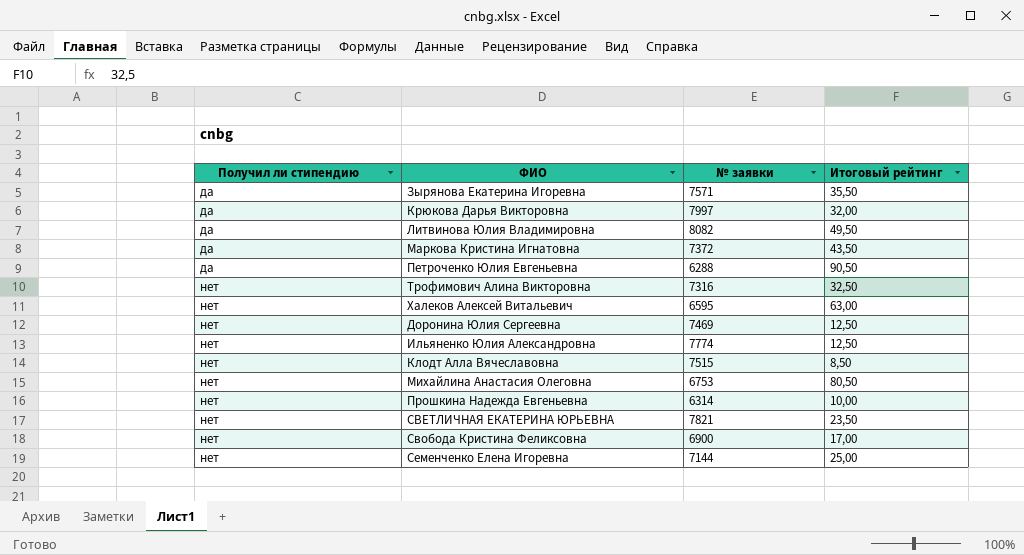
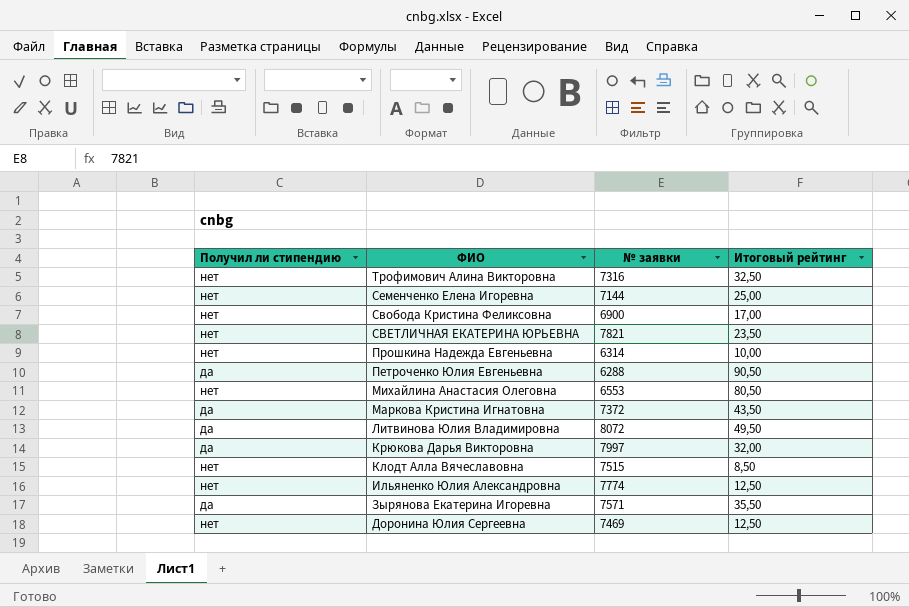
row order: Получил ли стипендию ascending -> ФИО descending
row Халеков Алексей Витальевич: нет | 6595 | 63,00 -> none
Михайлина Анастасия Олеговна | № заявки: 6753 -> 6553
Литвинова Юлия Владимировна | № заявки: 8082 -> 8072

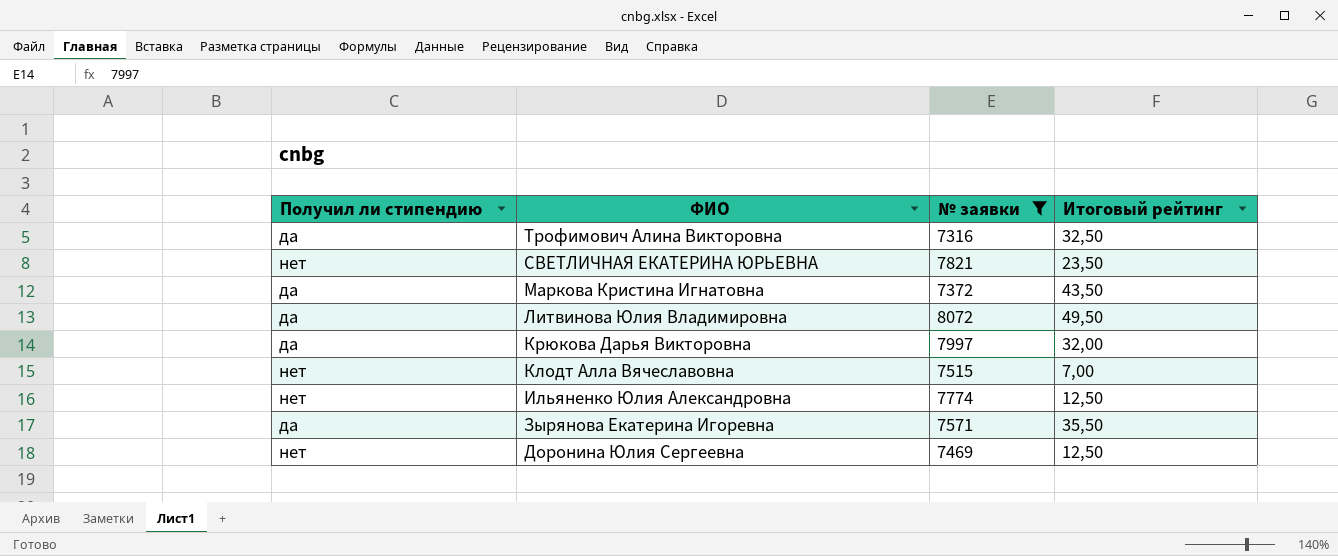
filter: none -> № заявки >= 7316
Трофимович Алина Викторовна | Получил ли стипендию: нет -> да
Клодт Алла Вячеславовна | Итоговый рейтинг: 8,50 -> 7,00

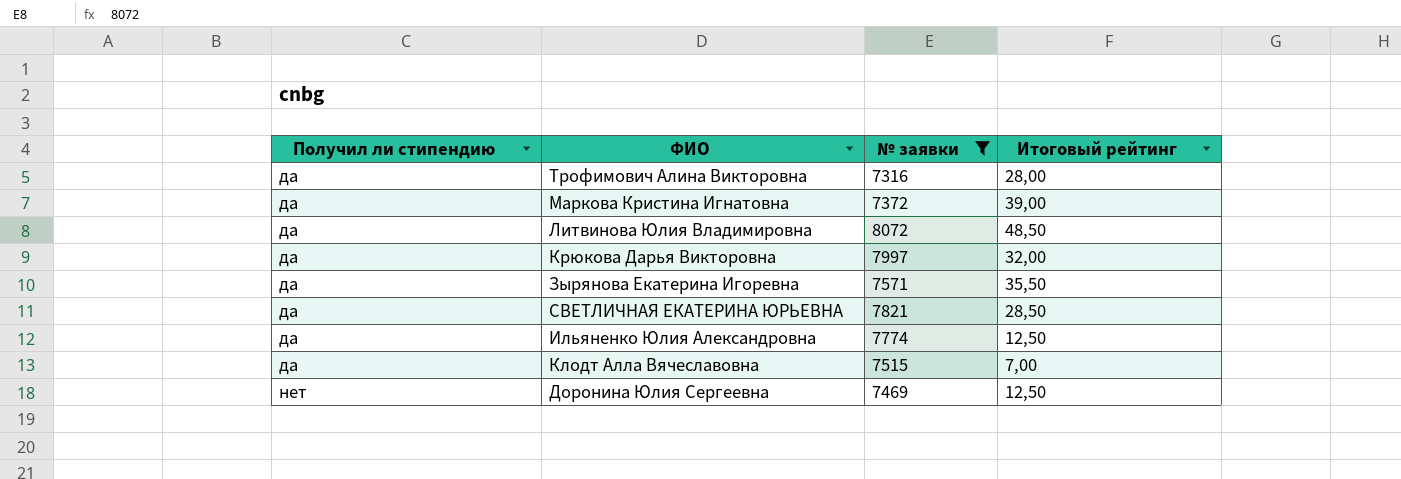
row order: ФИО descending -> Получил ли стипендию ascending
Трофимович Алина Викторовна | Итоговый рейтинг: 32,50 -> 28,00
Маркова Кристина Игнатовна | Итоговый рейтинг: 43,50 -> 39,00
Литвинова Юлия Владимировна | Итоговый рейтинг: 49,50 -> 48,50
СВЕТЛИЧНАЯ ЕКАТЕРИНА ЮРЬЕВНА | Получил ли стипендию: нет -> да
СВЕТЛИЧНАЯ ЕКАТЕРИНА ЮРЬЕВНА | Итоговый рейтинг: 23,50 -> 28,50
Ильяненко Юлия Александровна | Получил ли стипендию: нет -> да
Клодт Алла Вячеславовна | Получил ли стипендию: нет -> да

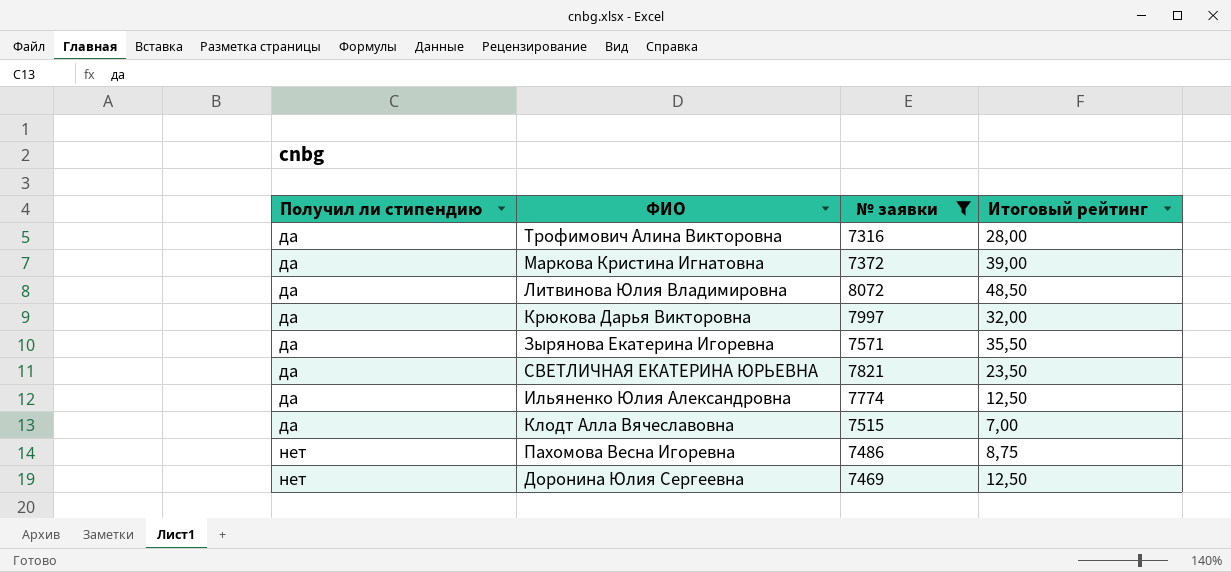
СВЕТЛИЧНАЯ ЕКАТЕРИНА ЮРЬЕВНА | Итоговый рейтинг: 28,50 -> 23,50
row Пахомова Весна Игоревна: none -> нет | 7486 | 8,75

